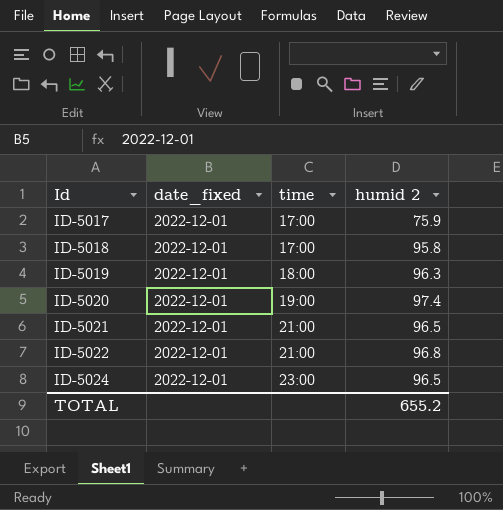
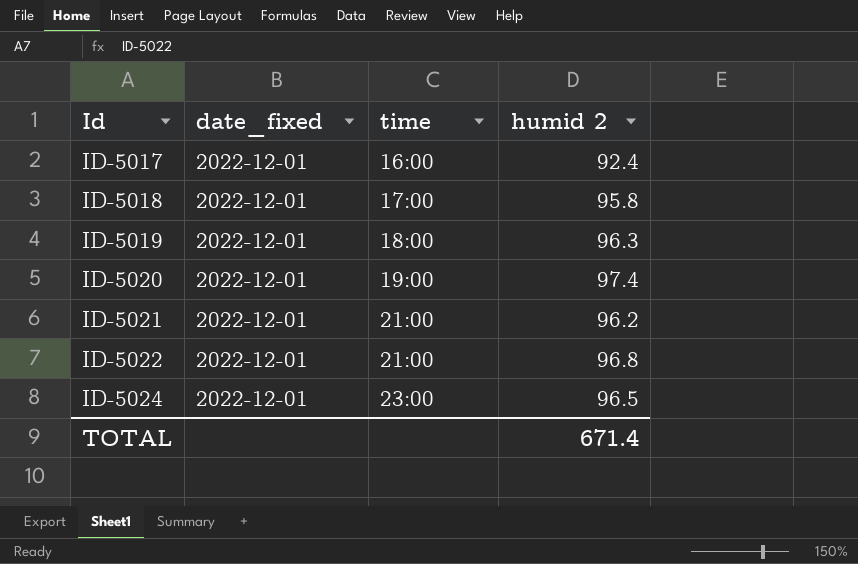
ID-5017 | time: 17:00 -> 16:00
ID-5017 | humid 2: 75.9 -> 92.4
ID-5021 | humid 2: 96.5 -> 96.2
TOTAL | humid 2: 655.2 -> 671.4

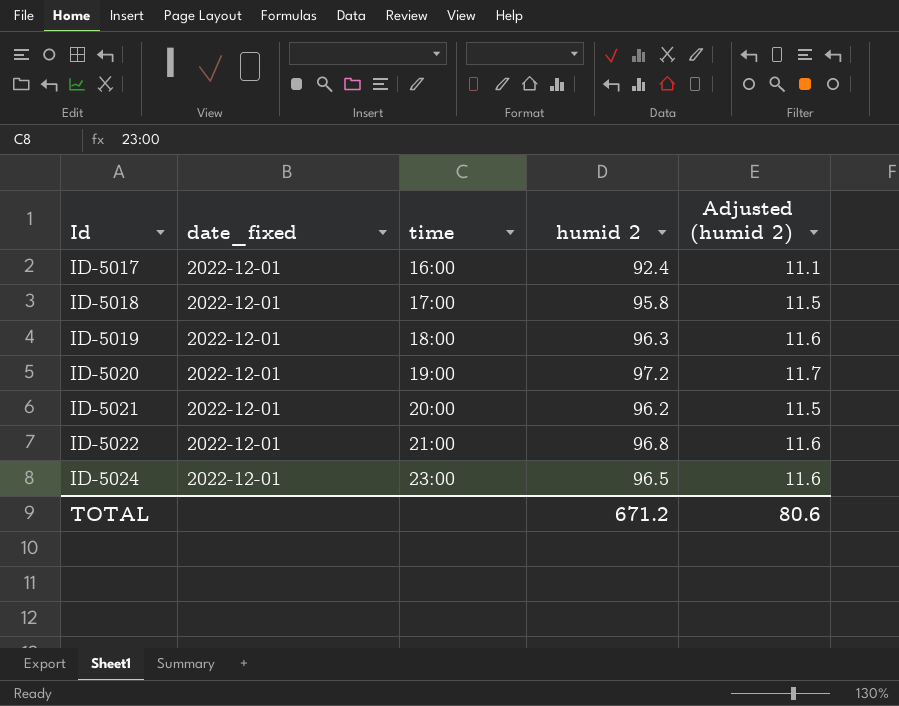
column Adjusted (humid 2) | formula: none -> [humid 2] * 0.12
ID-5020 | humid 2: 97.4 -> 97.2
ID-5021 | time: 21:00 -> 20:00
TOTAL | humid 2: 671.4 -> 671.2

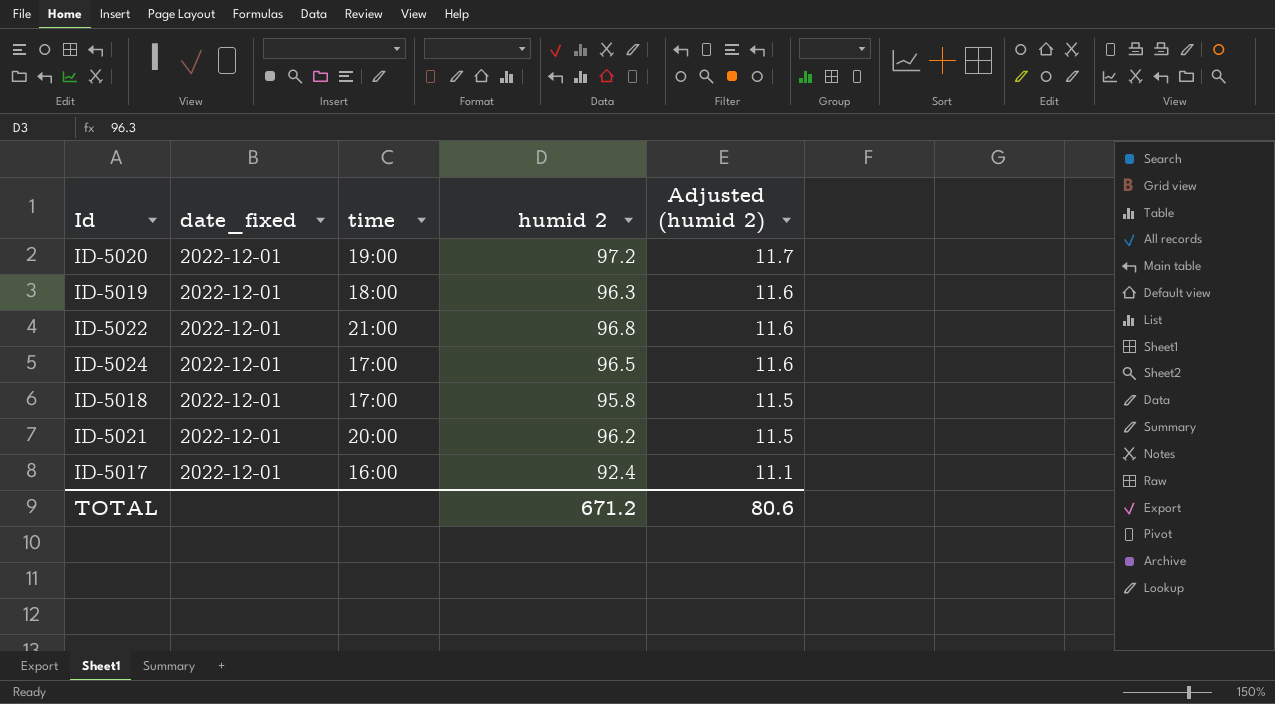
row order: Id ascending -> Adjusted (humid 2) descending
ID-5024 | time: 23:00 -> 17:00

